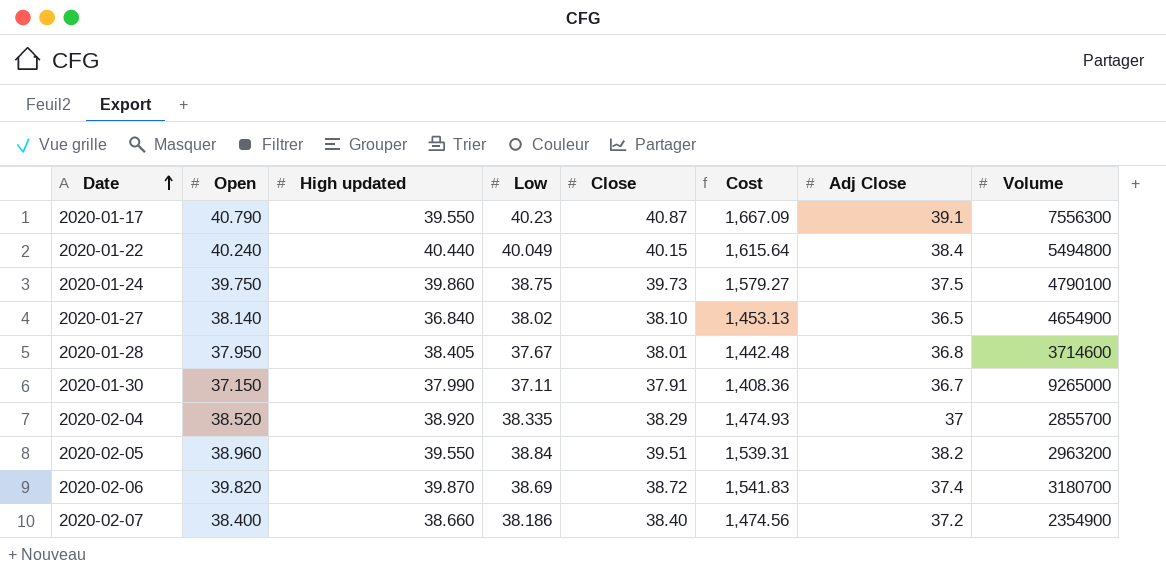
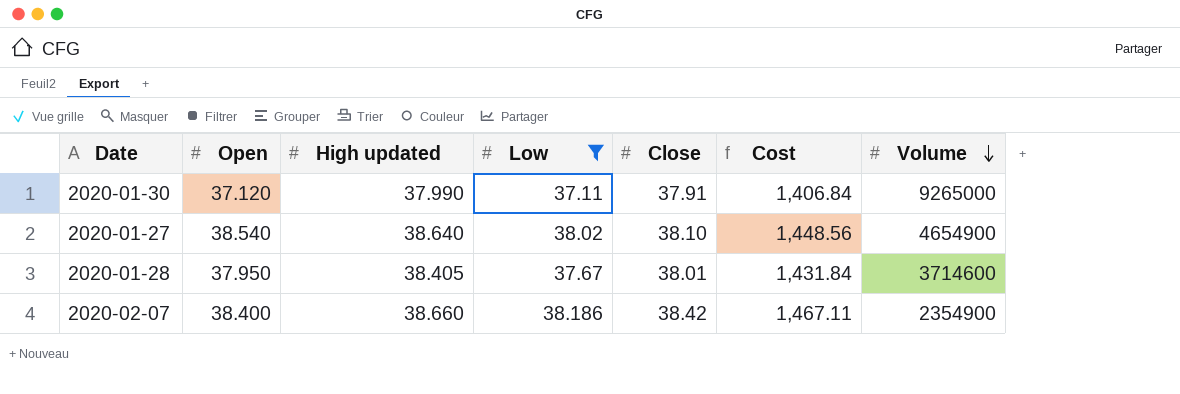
filter: none -> Low <= 38.186
row order: Date ascending -> Volume descending
column Adj Close | position: 7 -> none
column Cost | formula: [Open] * [Close] -> [Low] * [Close]
2020-01-30 | Open: 37.150 -> 37.120
2020-01-27 | Open: 38.140 -> 38.540
2020-01-27 | High updated: 36.840 -> 38.640
2020-02-07 | Close: 38.40 -> 38.42

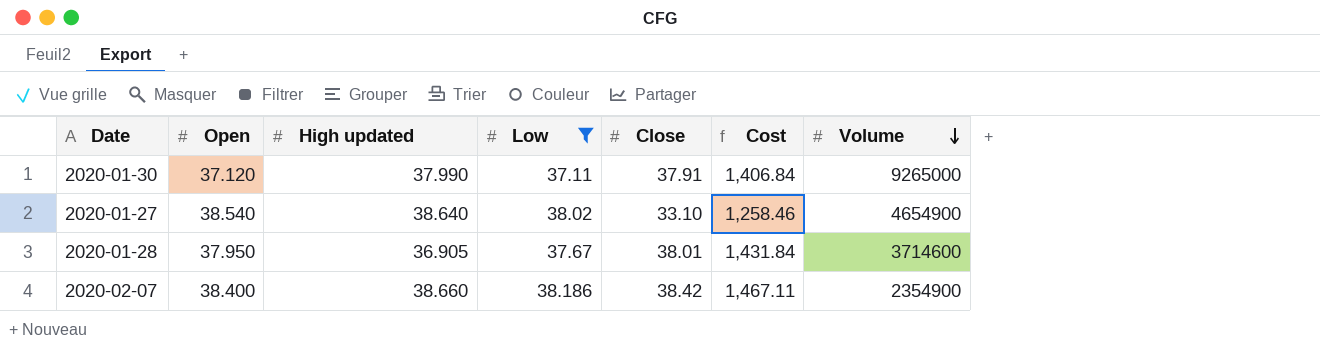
2020-01-27 | Close: 38.10 -> 33.10
2020-01-27 | Cost: 1,448.56 -> 1,258.46
2020-01-28 | High updated: 38.405 -> 36.905

